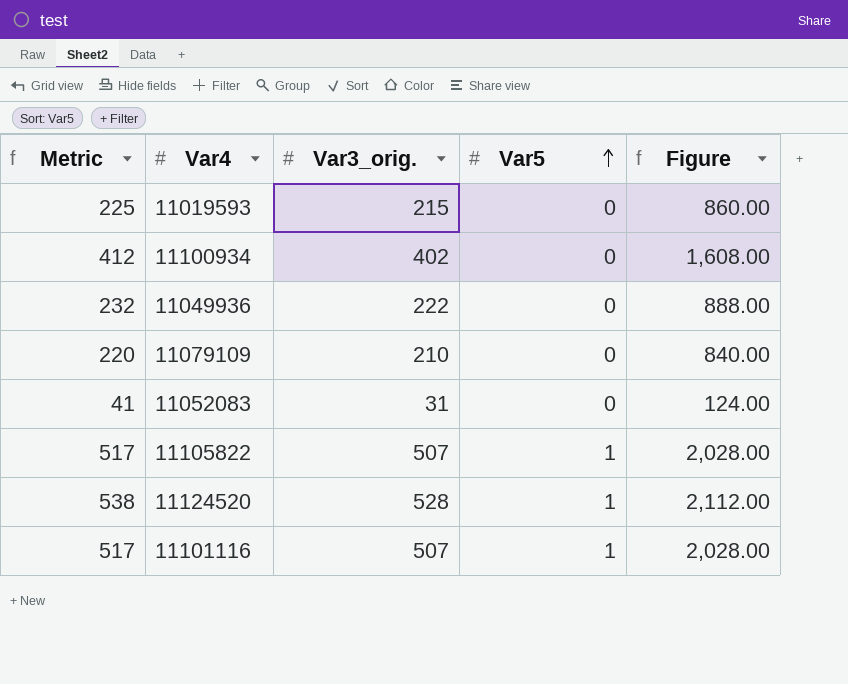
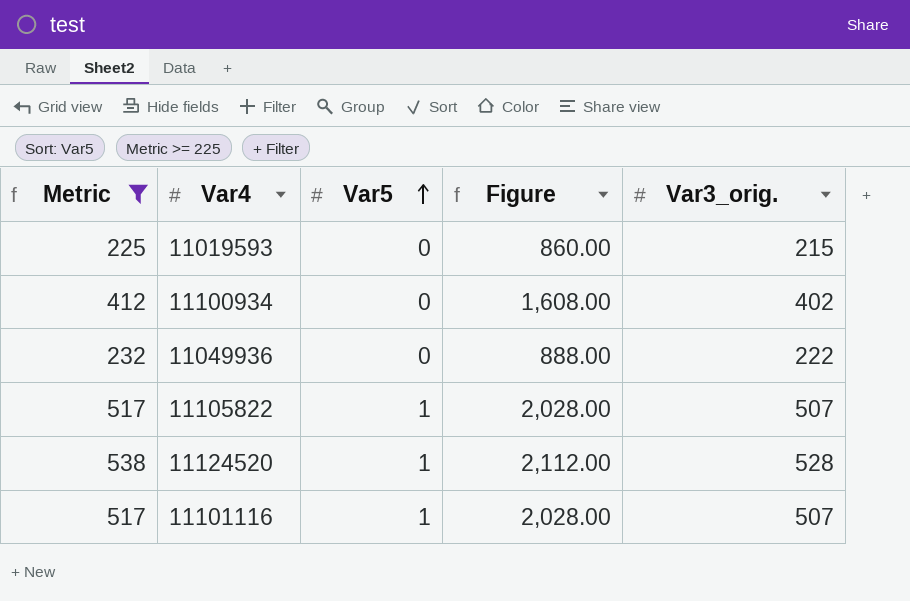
filter: none -> Metric >= 225
column Var3_orig. | position: 3 -> 5

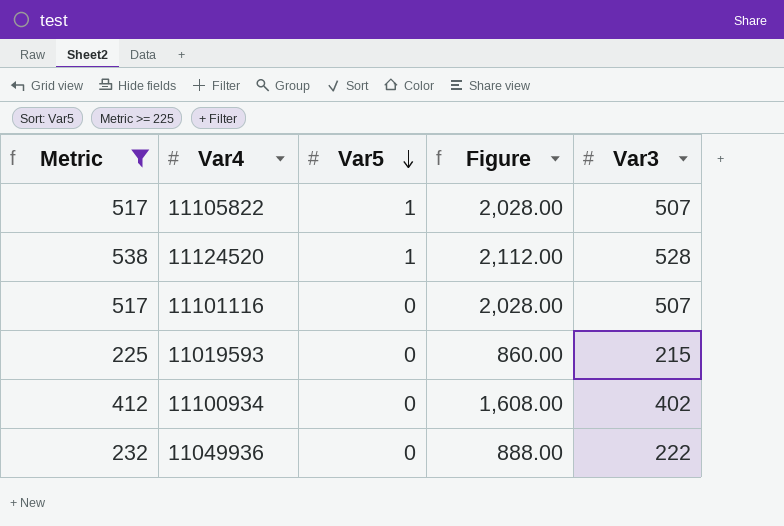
row order: Var5 ascending -> Var5 descending
column name: Var3_orig. -> Var3
11101116 | Var5: 1 -> 0

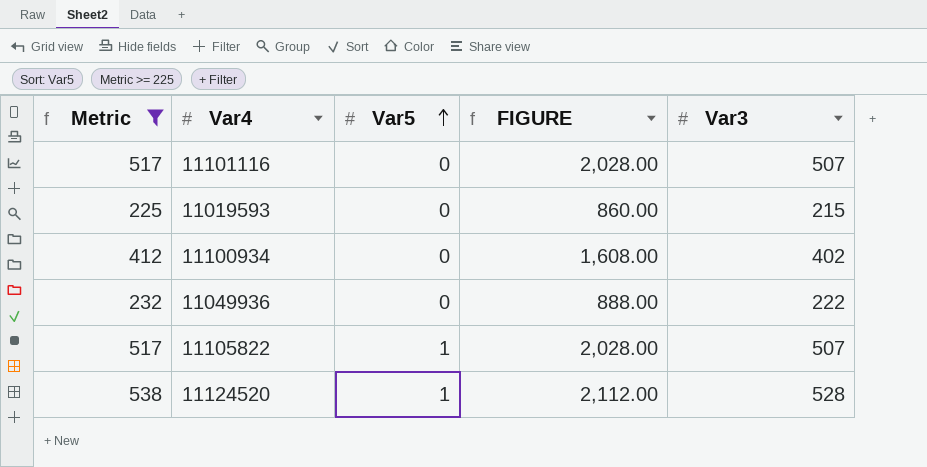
row order: Var5 descending -> Var5 ascending
column name: Figure -> FIGURE

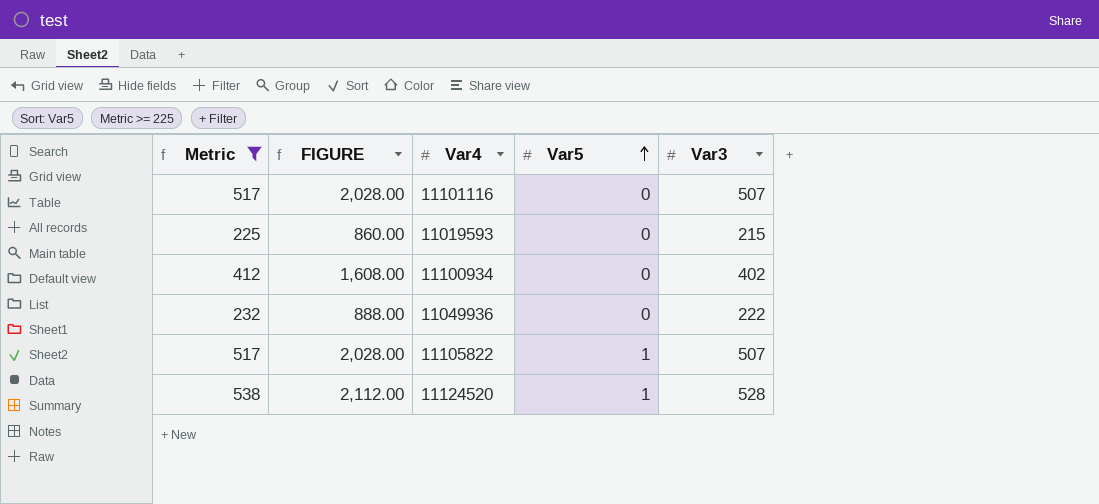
column FIGURE | position: 4 -> 2

